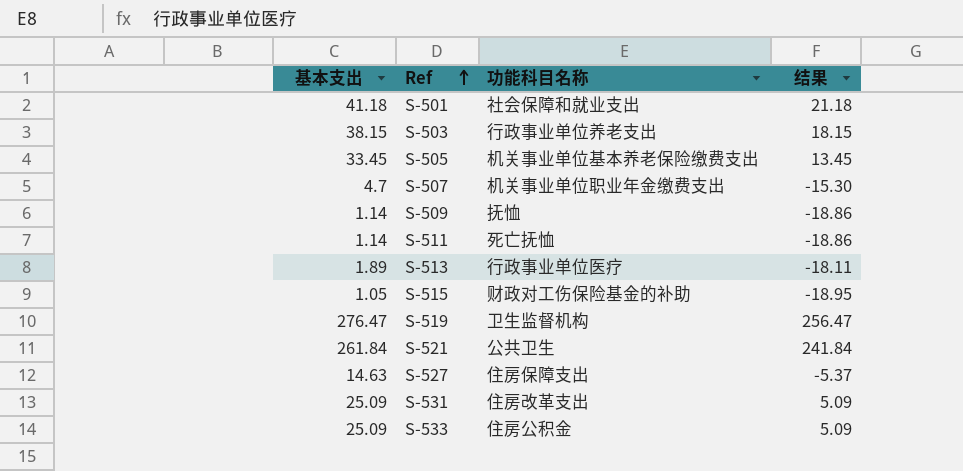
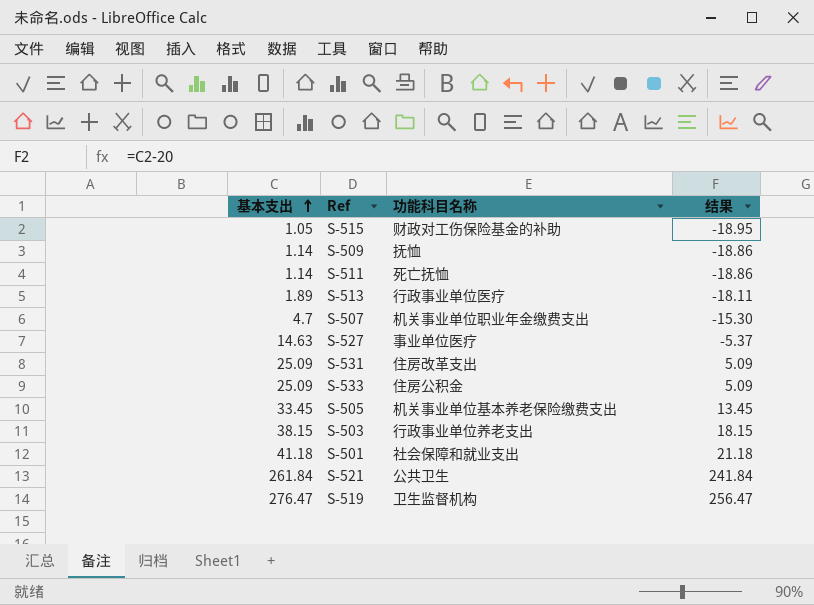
row order: Ref ascending -> 基本支出 ascending
S-527 | 功能科目名称: 住房保障支出 -> 事业单位医疗

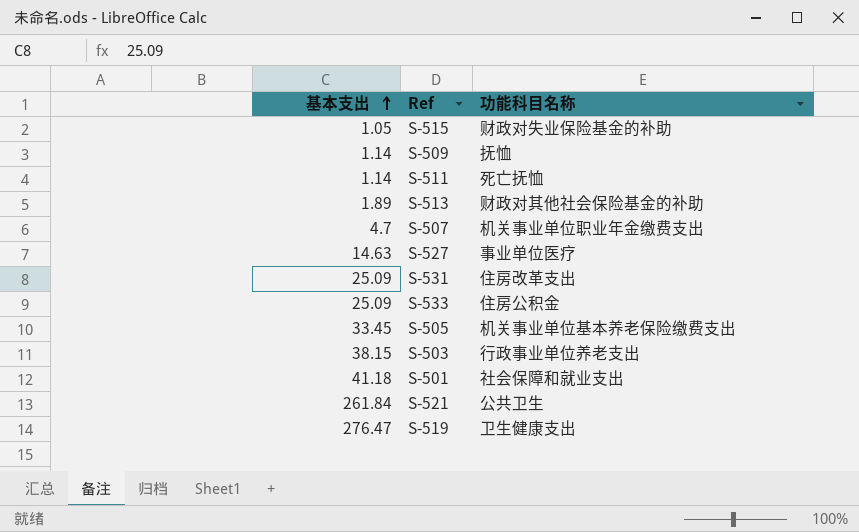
column 结果 | formula: [基本支出] - 20 -> none
S-515 | 功能科目名称: 财政对工伤保险基金的补助 -> 财政对失业保险基金的补助
S-513 | 功能科目名称: 行政事业单位医疗 -> 财政对其他社会保险基金的补助
S-519 | 功能科目名称: 卫生监督机构 -> 卫生健康支出

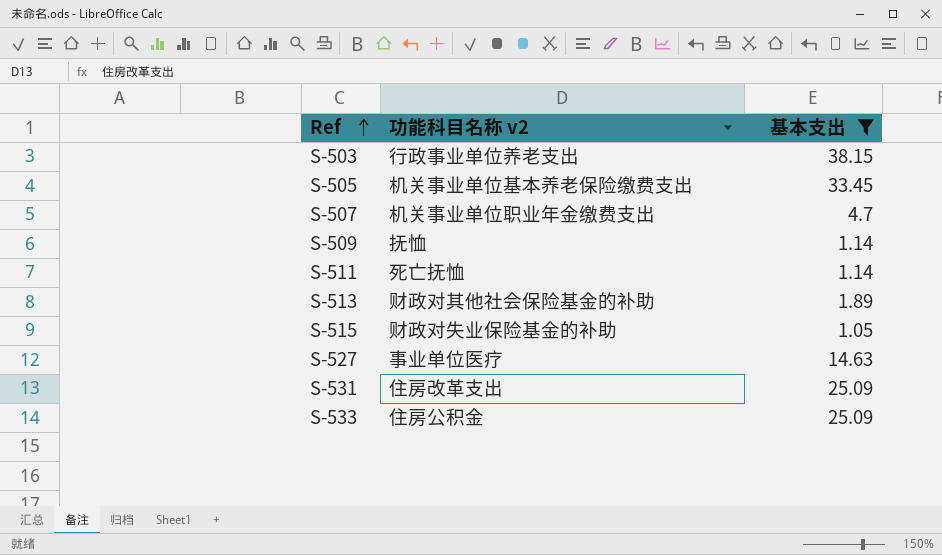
filter: none -> 基本支出 <= 38.15
row order: 基本支出 ascending -> Ref ascending
column name: 功能科目名称 -> 功能科目名称 v2
column 基本支出 | position: 1 -> 3

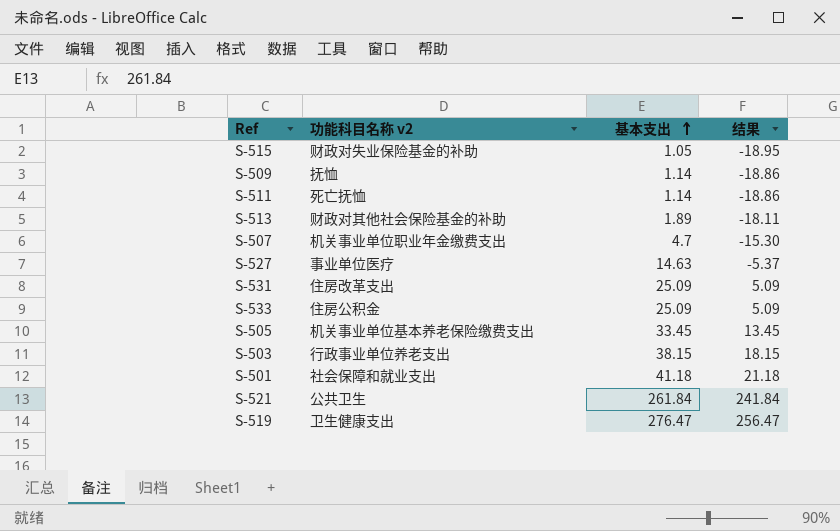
filter: 基本支出 <= 38.15 -> none
row order: Ref ascending -> 基本支出 ascending
column 结果 | formula: none -> [基本支出] - 20

